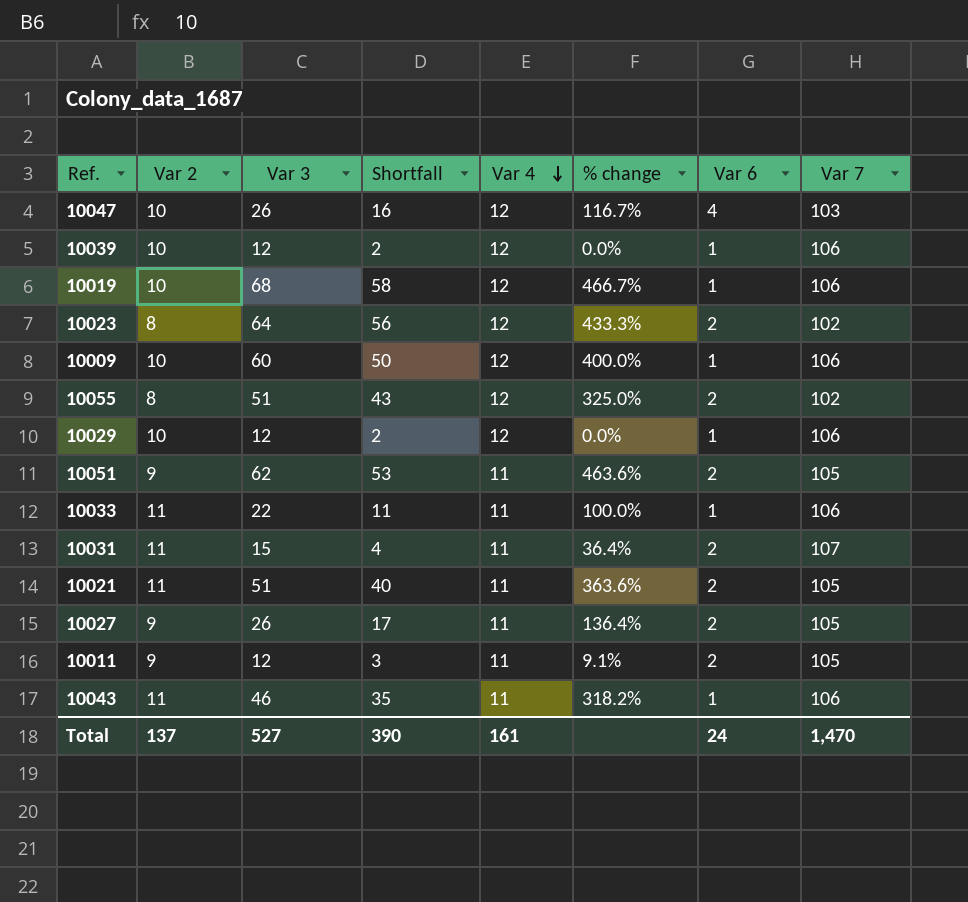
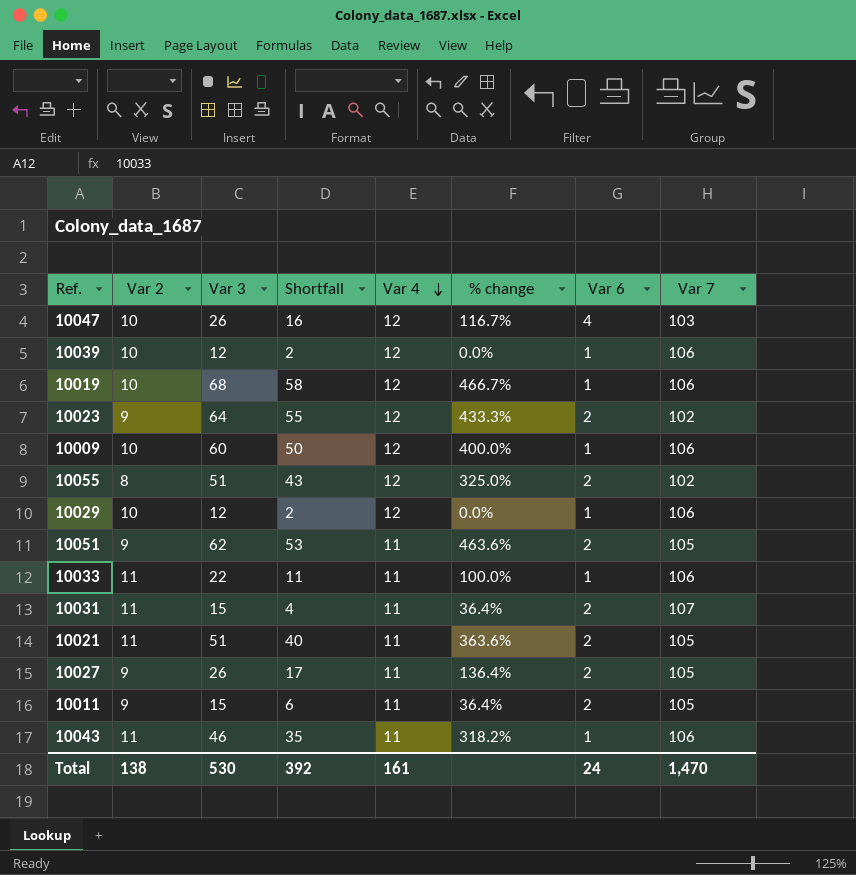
10023 | Var 2: 8 -> 9
10023 | Shortfall: 56 -> 55
10011 | Var 3: 12 -> 15
10011 | Shortfall: 3 -> 6
10011 | % change: 9.1% -> 36.4%
Total | Var 2: 137 -> 138
Total | Var 3: 527 -> 530
Total | Shortfall: 390 -> 392

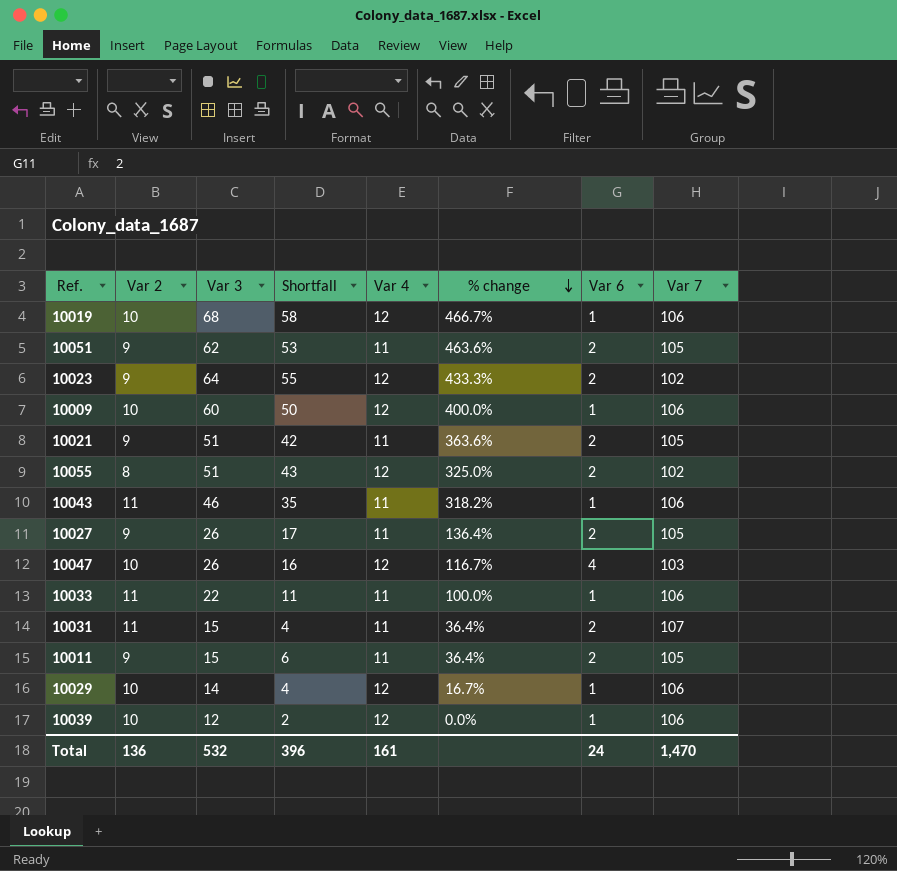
row order: Var 4 descending -> % change descending
10021 | Var 2: 11 -> 9
10021 | Shortfall: 40 -> 42
10029 | Var 3: 12 -> 14
10029 | Shortfall: 2 -> 4
10029 | % change: 0.0% -> 16.7%
Total | Var 2: 138 -> 136
Total | Var 3: 530 -> 532
Total | Shortfall: 392 -> 396

